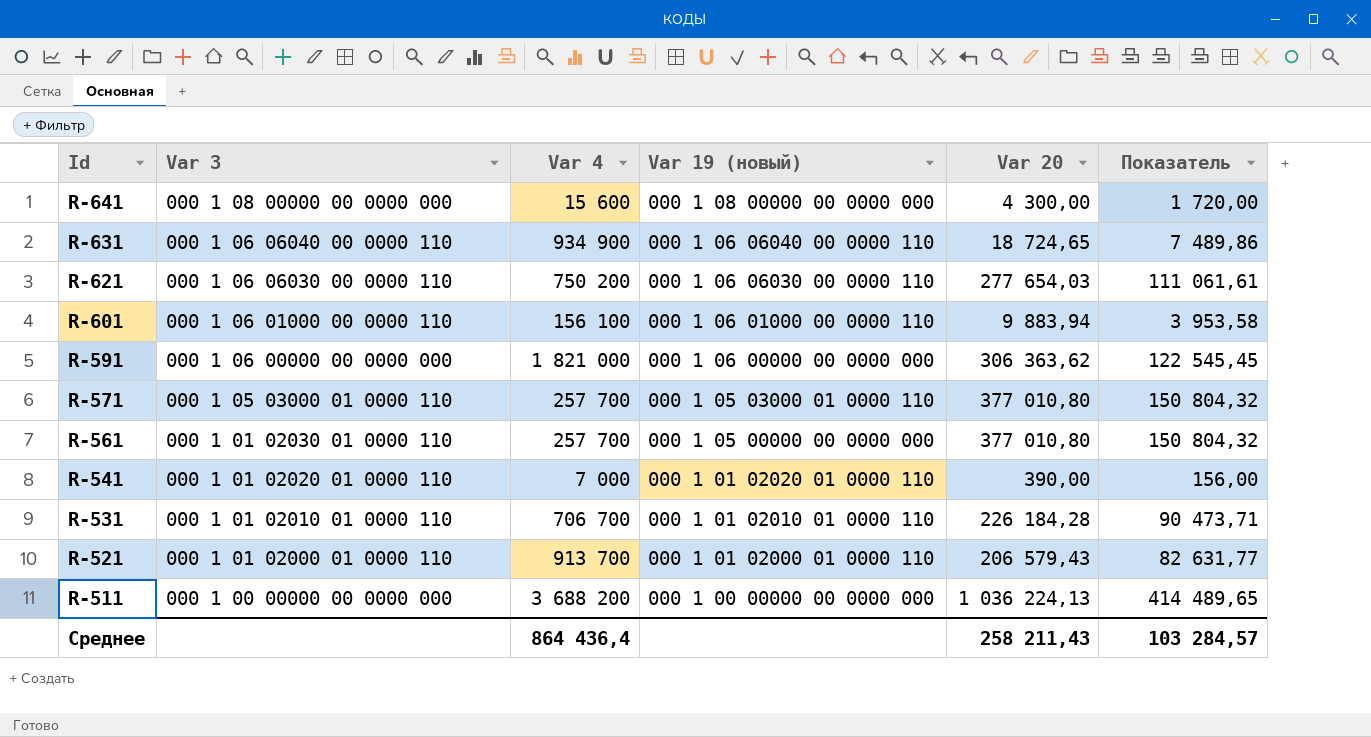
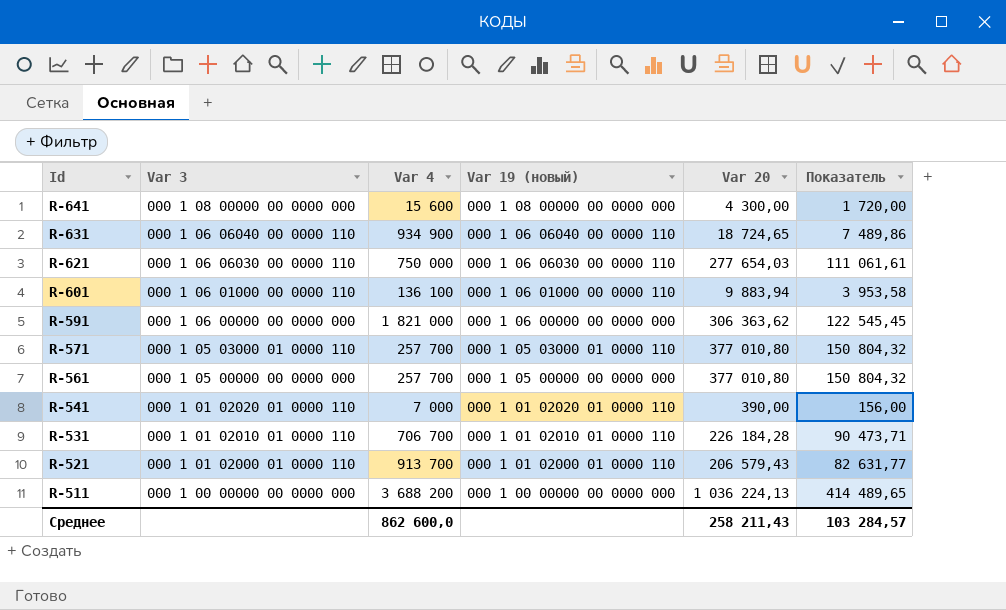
R-621 | Var 4: 750 200 -> 750 000
R-601 | Var 4: 156 100 -> 136 100
R-561 | Var 3: 000 1 01 02030 01 0000 110 -> 000 1 05 00000 00 0000 000
Среднее | Var 4: 864 436,4 -> 862 600,0

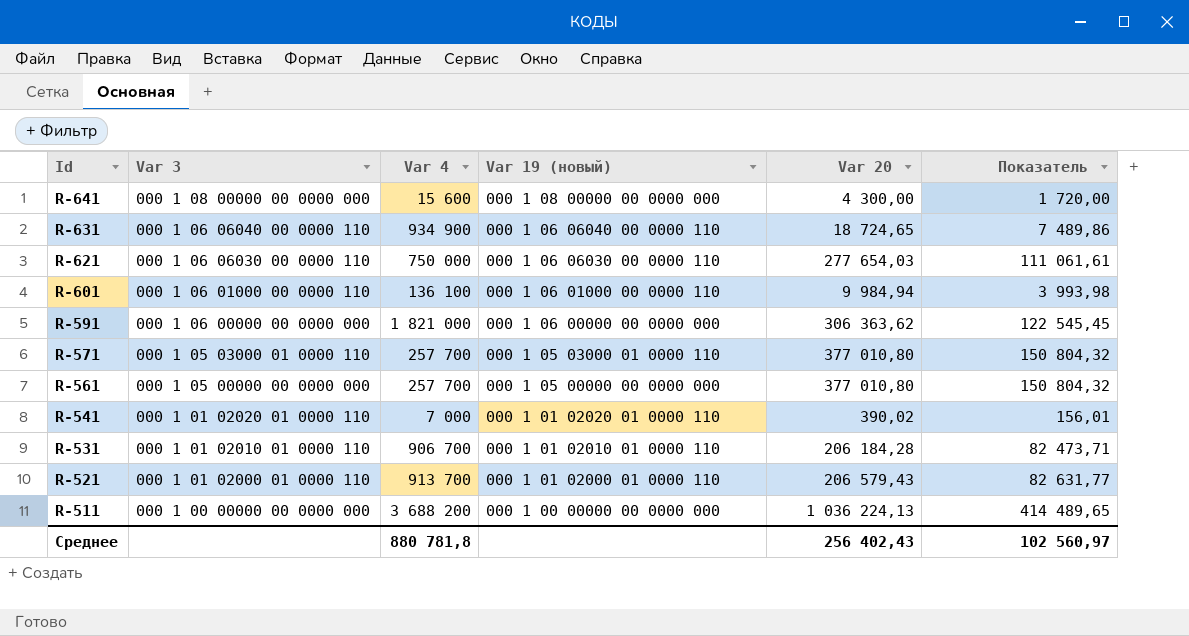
R-601 | Var 20: 9 883,94 -> 9 984,94
R-601 | Показатель: 3 953,58 -> 3 993,98
R-541 | Var 20: 390,00 -> 390,02
R-541 | Показатель: 156,00 -> 156,01
R-531 | Var 4: 706 700 -> 906 700
R-531 | Var 20: 226 184,28 -> 206 184,28
R-531 | Показатель: 90 473,71 -> 82 473,71
Среднее | Var 4: 862 600,0 -> 880 781,8
Среднее | Var 20: 258 211,43 -> 256 402,43
Среднее | Показатель: 103 284,57 -> 102 560,97

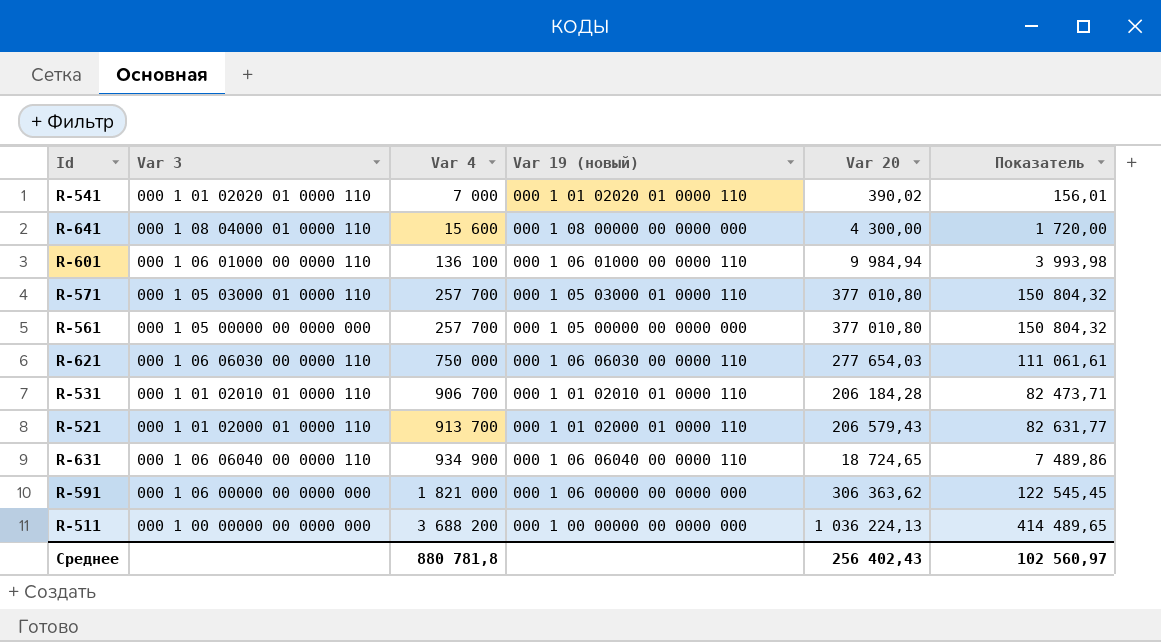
row order: Id descending -> Var 4 ascending
R-641 | Var 3: 000 1 08 00000 00 0000 000 -> 000 1 08 04000 01 0000 110

